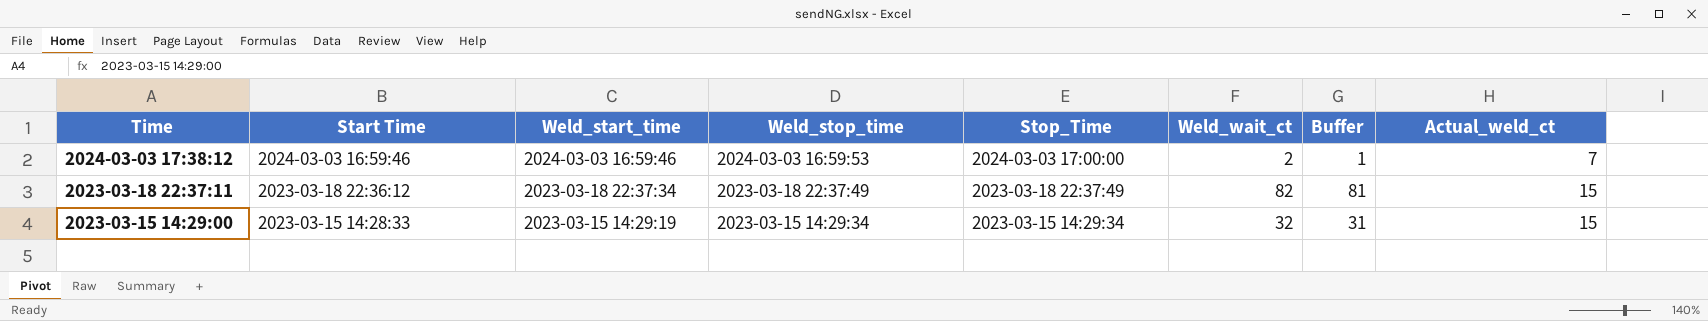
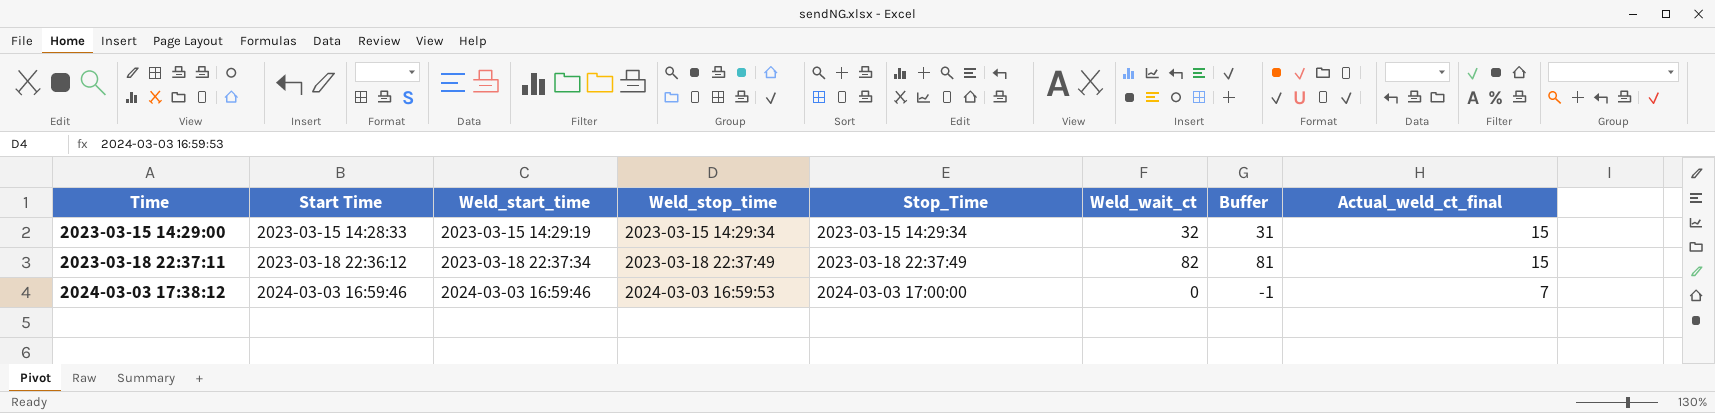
row order: Time descending -> Time ascending
column name: Actual_weld_ct -> Actual_weld_ct_final
2024-03-03 17:38:12 | Weld_wait_ct: 2 -> 0
2024-03-03 17:38:12 | Buffer: 1 -> -1

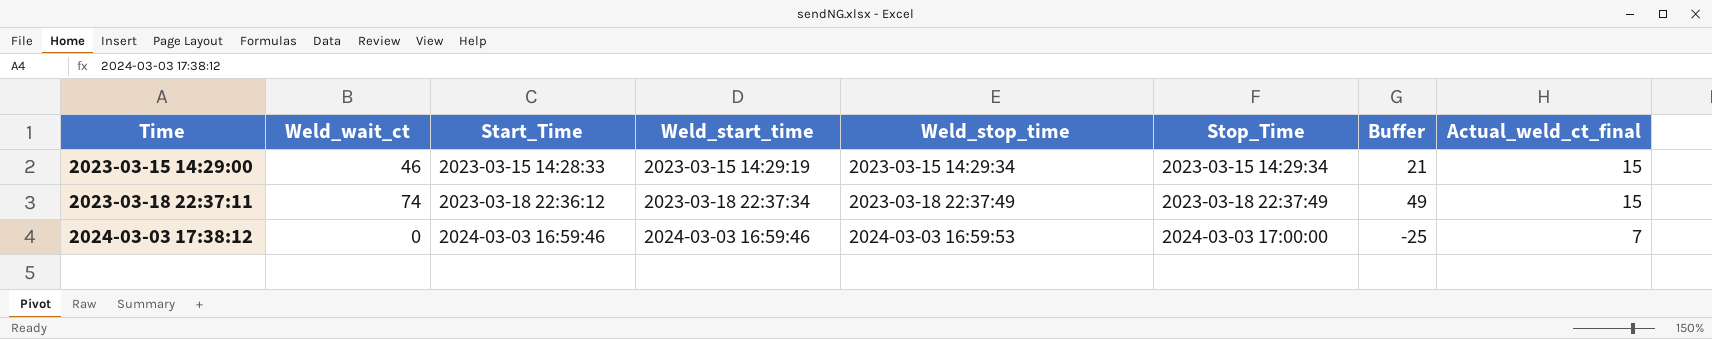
column Weld_wait_ct | position: 6 -> 2
column name: Start Time -> Start_Time
column Buffer | formula: [Weld_wait_ct] - 1 -> [Weld_wait_ct] - 25
2023-03-15 14:29:00 | Weld_wait_ct: 32 -> 46
2023-03-18 22:37:11 | Weld_wait_ct: 82 -> 74

